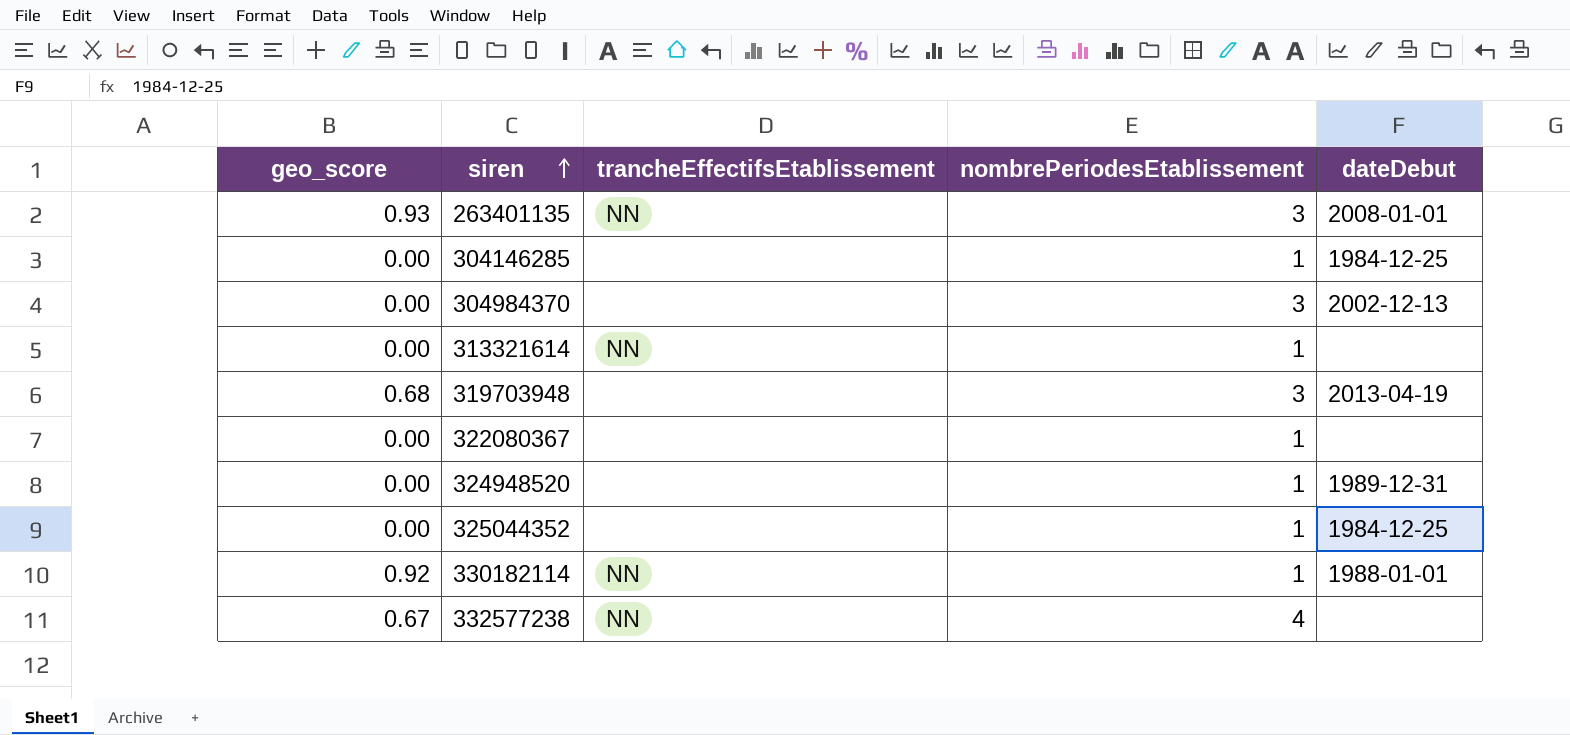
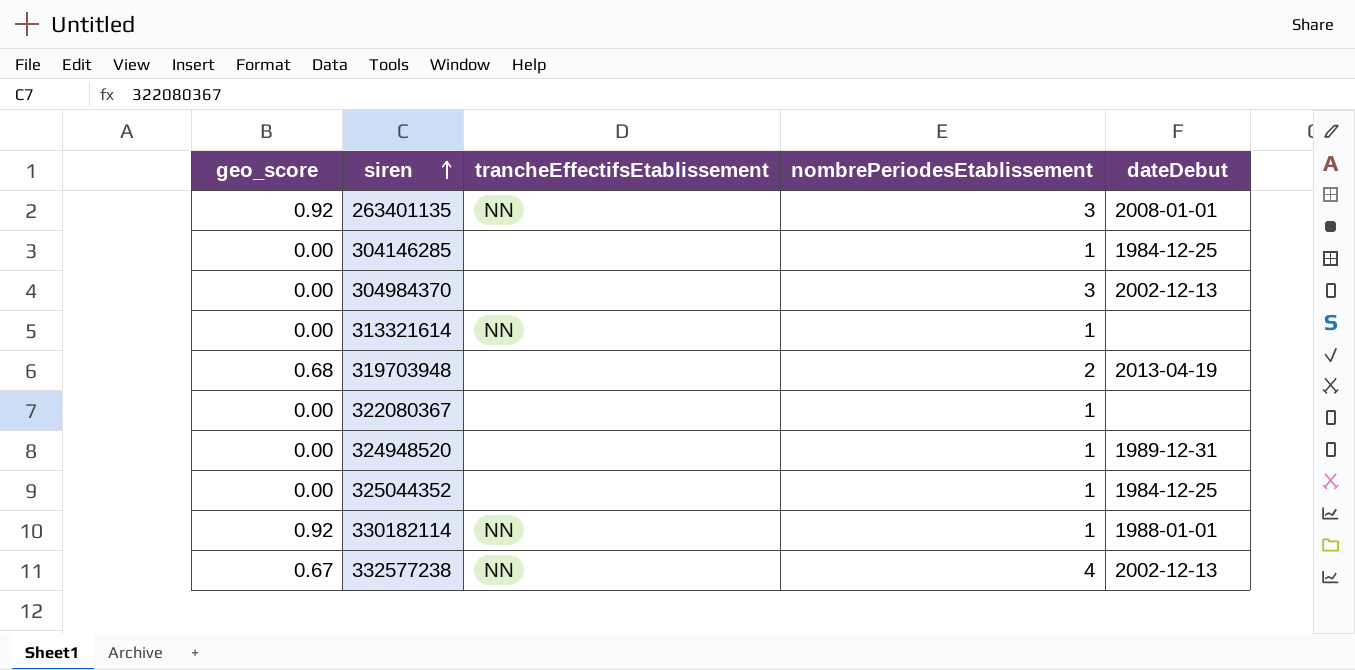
263401135 | geo_score: 0.93 -> 0.92
319703948 | nombrePeriodesEtablissement: 3 -> 2
332577238 | dateDebut: none -> 2002-12-13

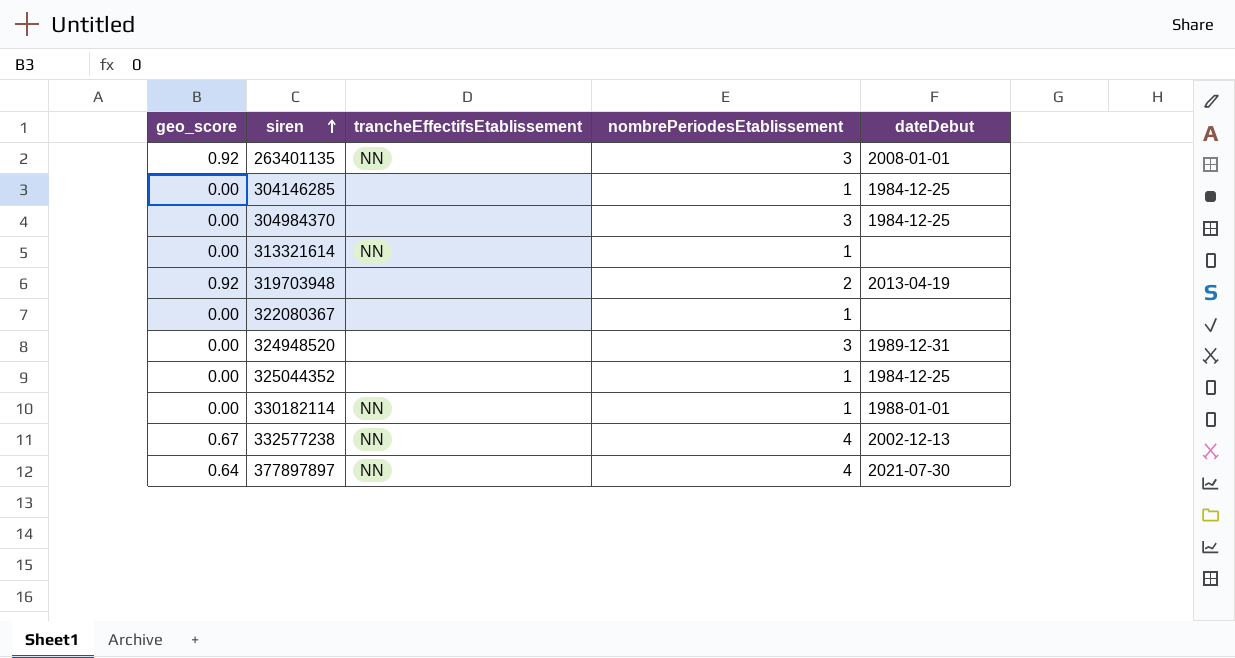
304984370 | dateDebut: 2002-12-13 -> 1984-12-25
319703948 | geo_score: 0.68 -> 0.92
324948520 | nombrePeriodesEtablissement: 1 -> 3
330182114 | geo_score: 0.92 -> 0.00
row 377897897: none -> 0.64 | NN | 4 | 2021-07-30

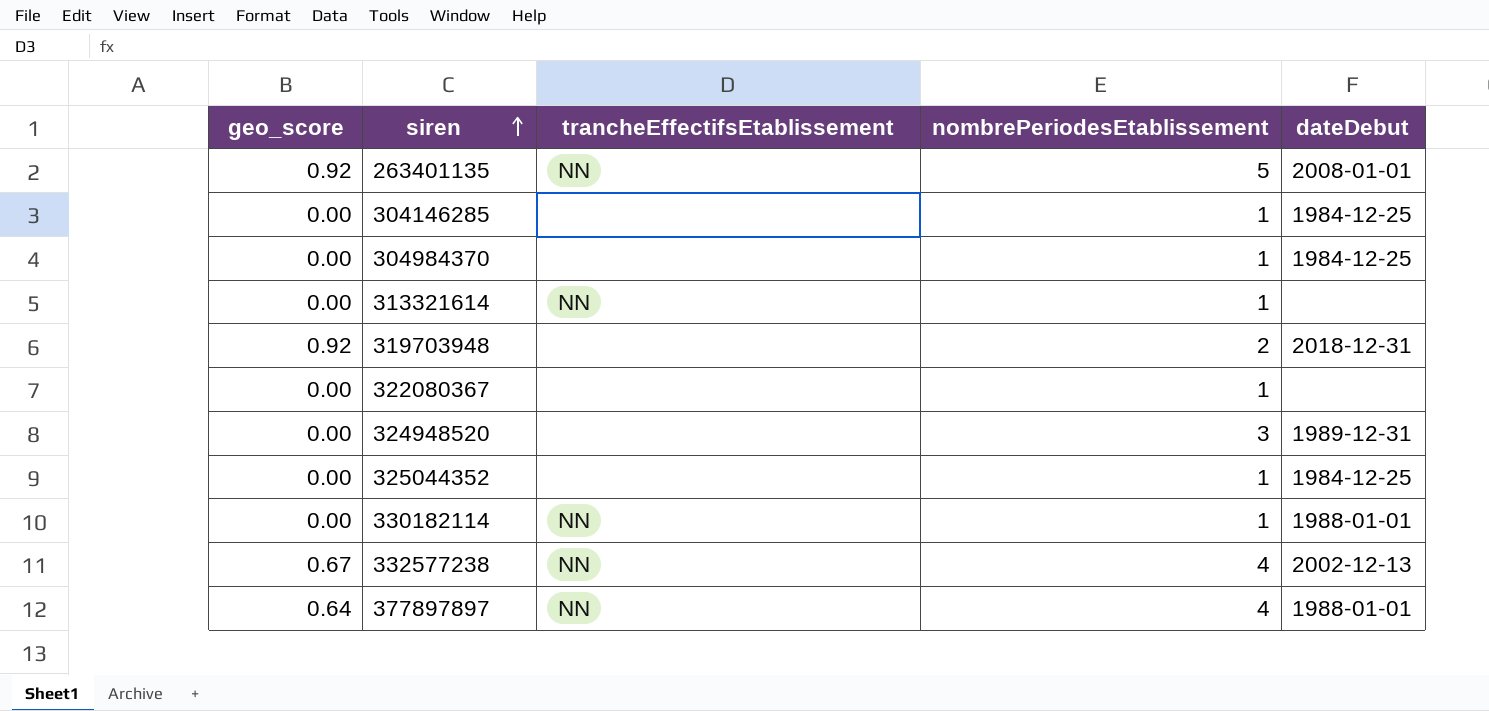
263401135 | nombrePeriodesEtablissement: 3 -> 5
304984370 | nombrePeriodesEtablissement: 3 -> 1
319703948 | dateDebut: 2013-04-19 -> 2018-12-31
377897897 | dateDebut: 2021-07-30 -> 1988-01-01

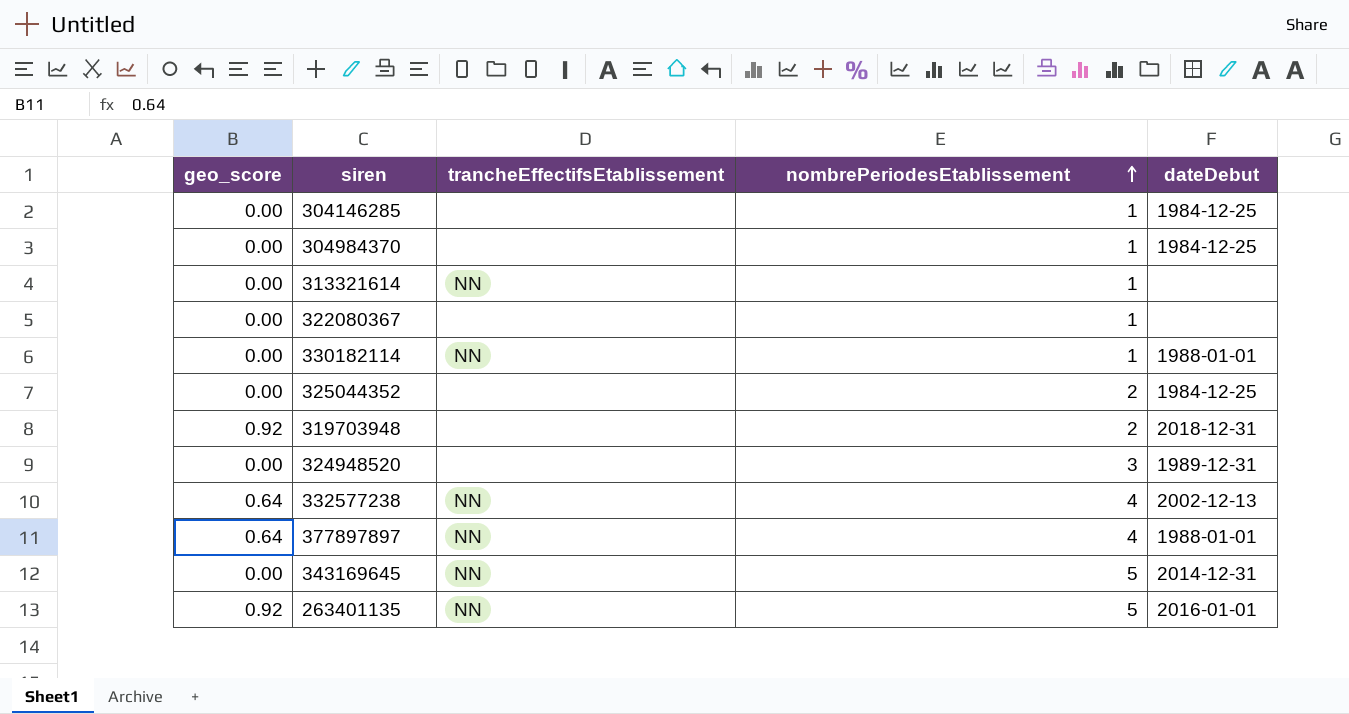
row order: siren ascending -> nombrePeriodesEtablissement ascending
325044352 | nombrePeriodesEtablissement: 1 -> 2
332577238 | geo_score: 0.67 -> 0.64
row 343169645: none -> 0.00 | NN | 5 | 2014-12-31
263401135 | dateDebut: 2008-01-01 -> 2016-01-01

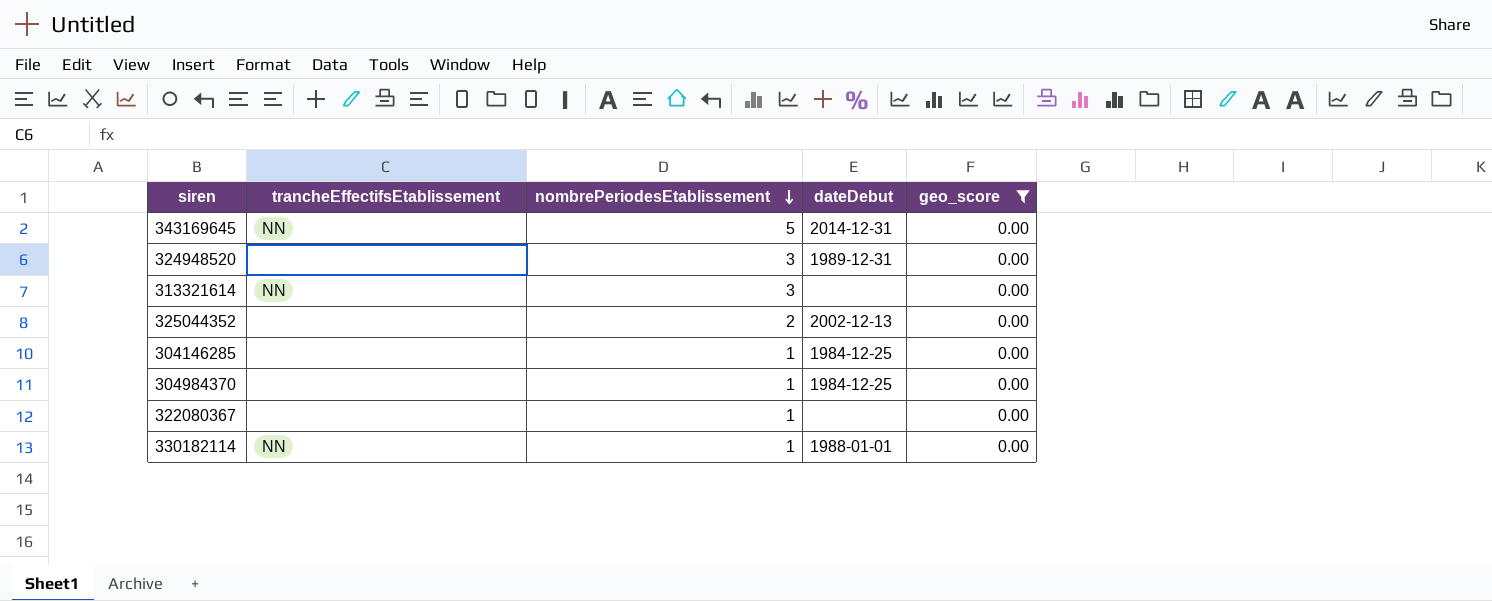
filter: none -> geo_score = 0.00
row order: nombrePeriodesEtablissement ascending -> nombrePeriodesEtablissement descending
column geo_score | position: 1 -> 5
313321614 | nombrePeriodesEtablissement: 1 -> 3
325044352 | dateDebut: 1984-12-25 -> 2002-12-13

